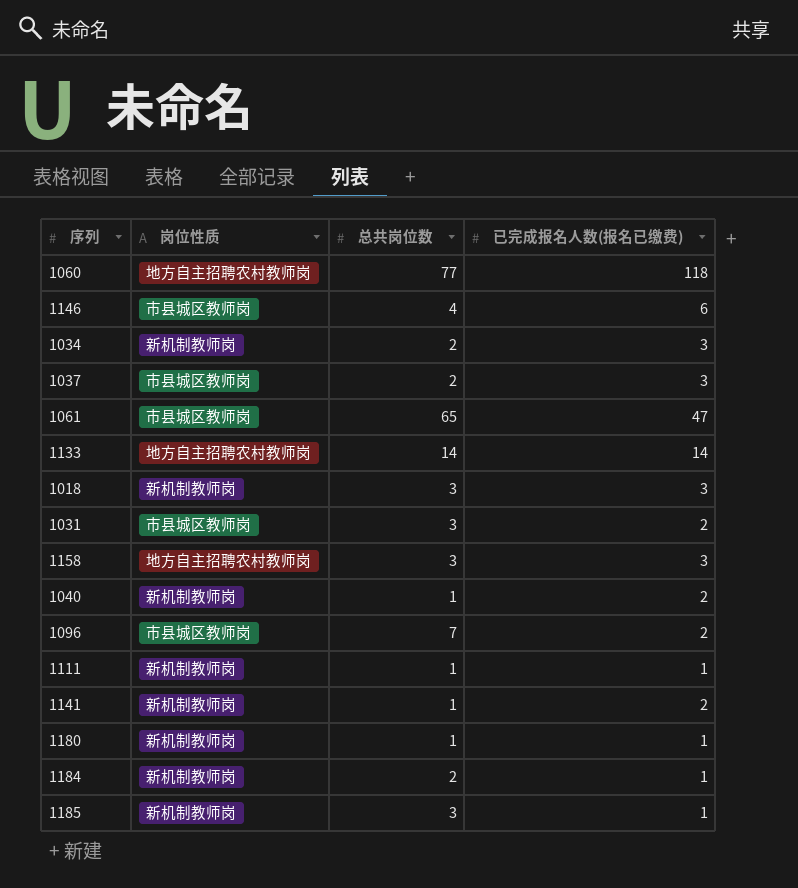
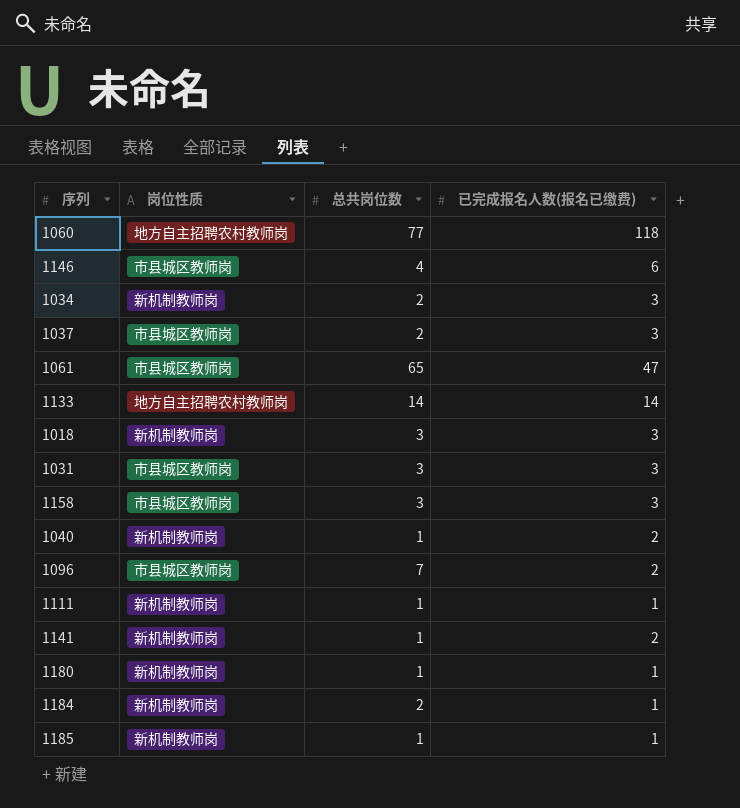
1031 | 已完成报名人数(报名已缴费): 2 -> 3
1158 | 岗位性质: 地方自主招聘农村教师岗 -> 市县城区教师岗
1185 | 总共岗位数: 3 -> 1

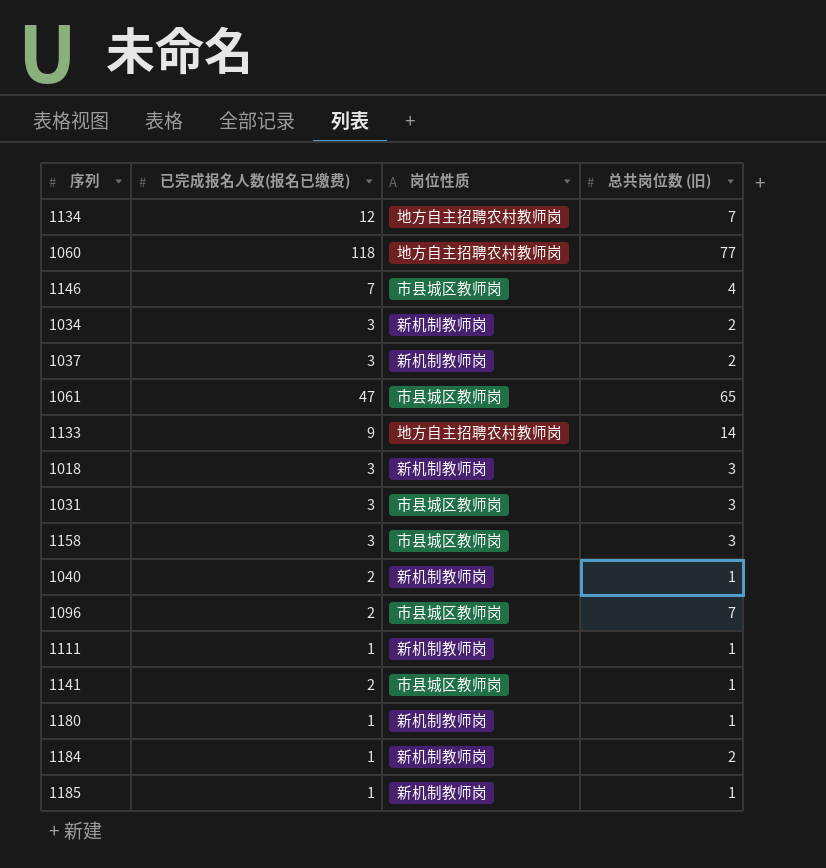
column 已完成报名人数(报名已缴费) | position: 4 -> 2
column name: 总共岗位数 -> 总共岗位数 (旧)
row 1134: none -> 12 | 地方自主招聘农村教师岗 | 7
1146 | 已完成报名人数(报名已缴费): 6 -> 7
1037 | 岗位性质: 市县城区教师岗 -> 新机制教师岗
1133 | 已完成报名人数(报名已缴费): 14 -> 9
1141 | 岗位性质: 新机制教师岗 -> 市县城区教师岗

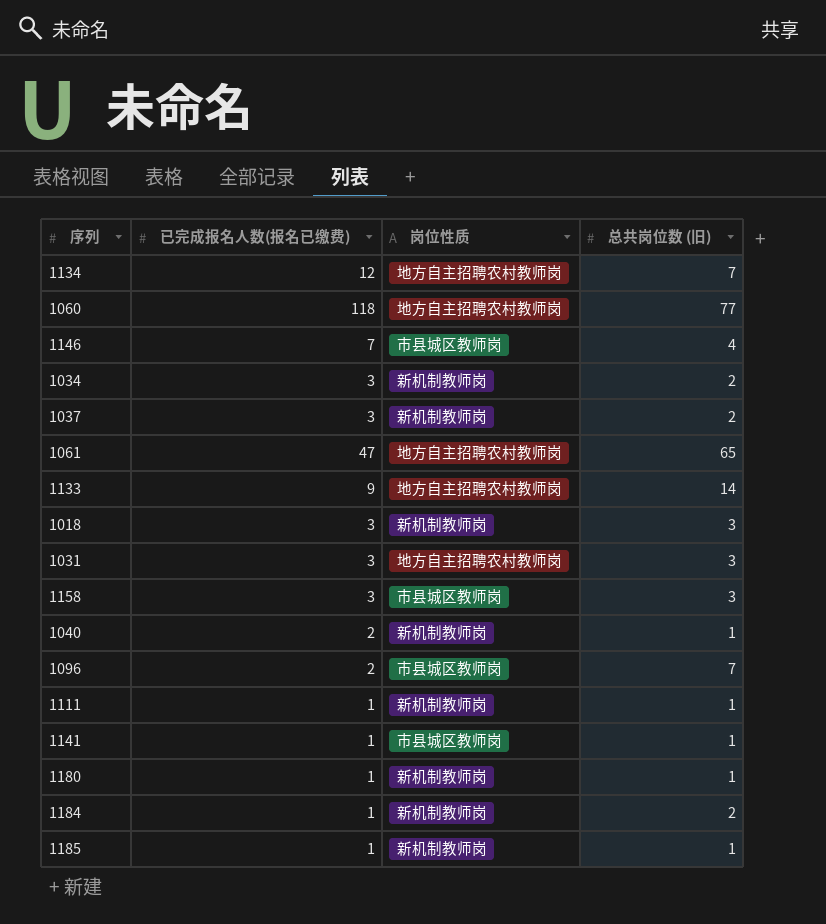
1061 | 岗位性质: 市县城区教师岗 -> 地方自主招聘农村教师岗
1031 | 岗位性质: 市县城区教师岗 -> 地方自主招聘农村教师岗
1141 | 已完成报名人数(报名已缴费): 2 -> 1

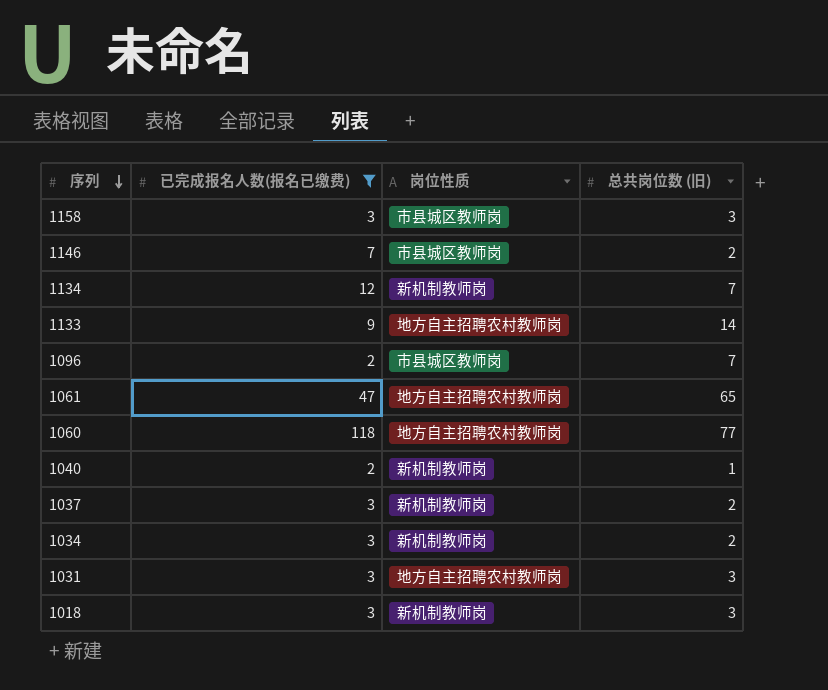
filter: none -> 已完成报名人数(报名已缴费) != 1
row order: none -> 序列 descending
1146 | 总共岗位数 (旧): 4 -> 2
1134 | 岗位性质: 地方自主招聘农村教师岗 -> 新机制教师岗

